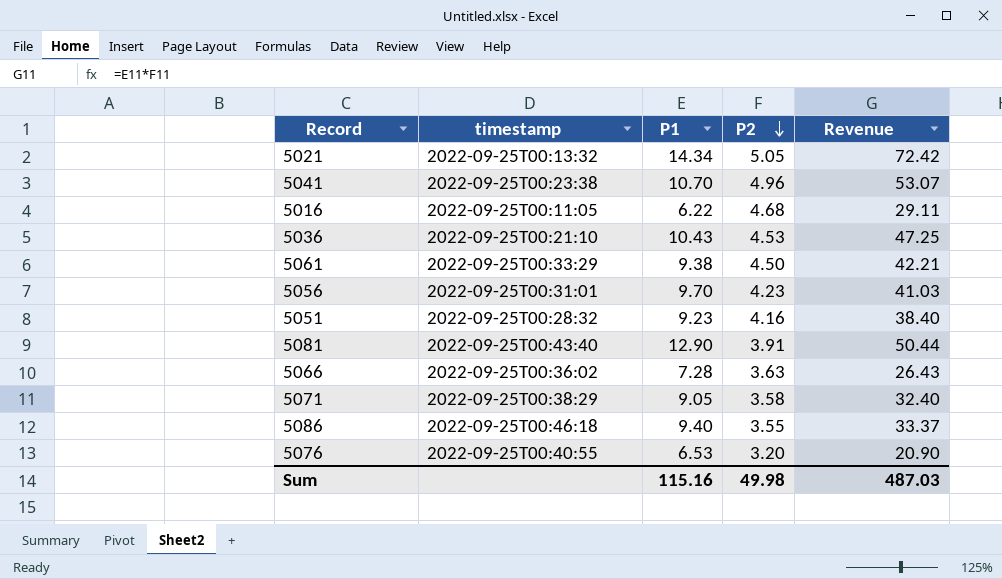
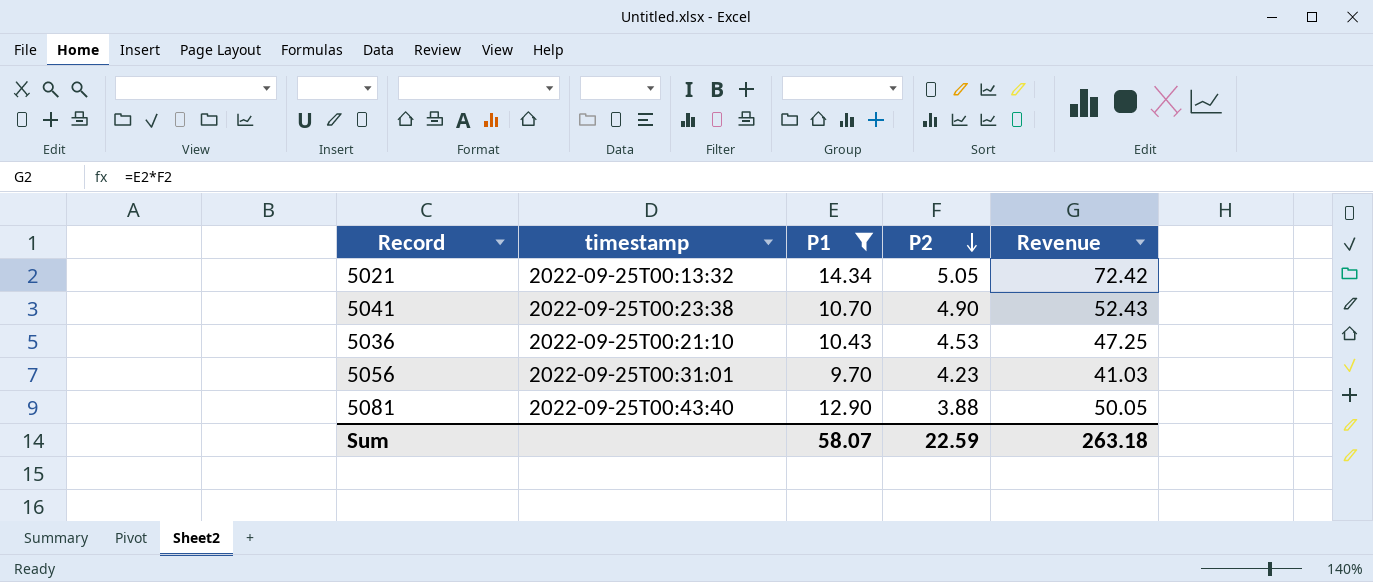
filter: none -> P1 >= 9.70
5041 | P2: 4.96 -> 4.90
5041 | Revenue: 53.07 -> 52.43
5081 | P2: 3.91 -> 3.88
5081 | Revenue: 50.44 -> 50.05
Sum | P1: 115.16 -> 58.07
Sum | P2: 49.98 -> 22.59
Sum | Revenue: 487.03 -> 263.18

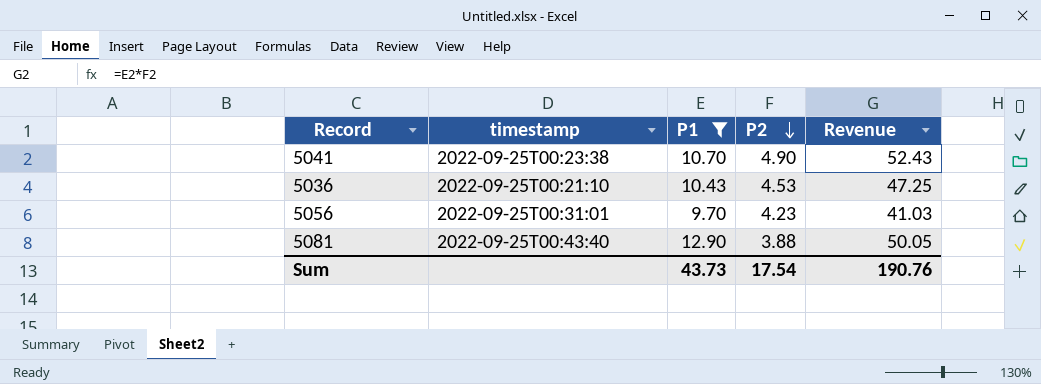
row 5021: 2022-09-25T00:13:32 | 14.34 | 5.05 | 72.42 -> none
Sum | P1: 58.07 -> 43.73
Sum | P2: 22.59 -> 17.54
Sum | Revenue: 263.18 -> 190.76

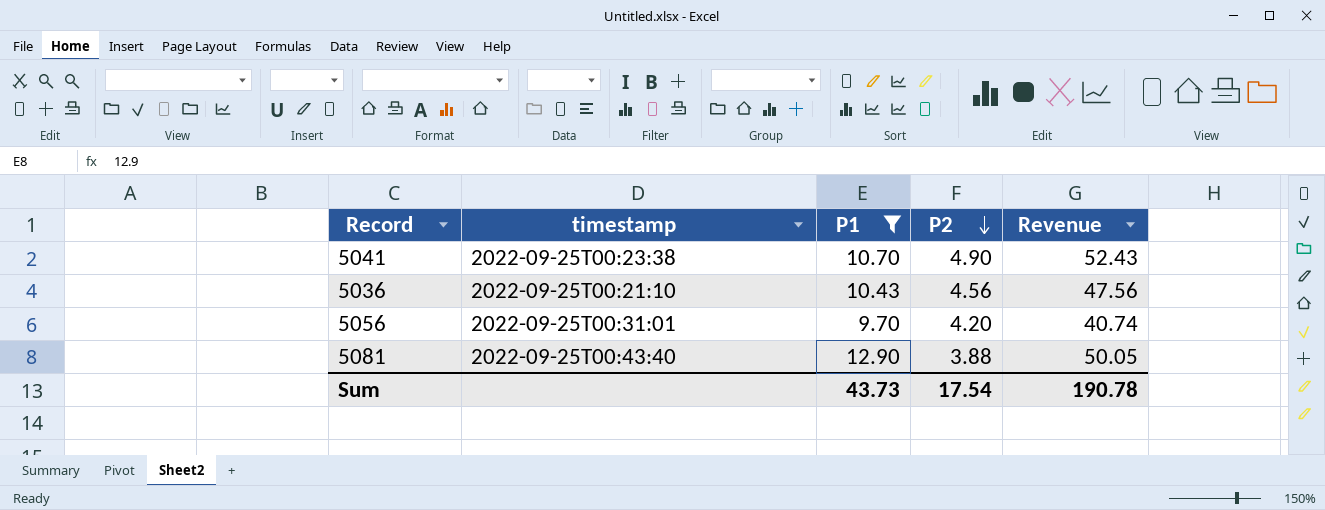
5036 | P2: 4.53 -> 4.56
5036 | Revenue: 47.25 -> 47.56
5056 | P2: 4.23 -> 4.20
5056 | Revenue: 41.03 -> 40.74
Sum | Revenue: 190.76 -> 190.78

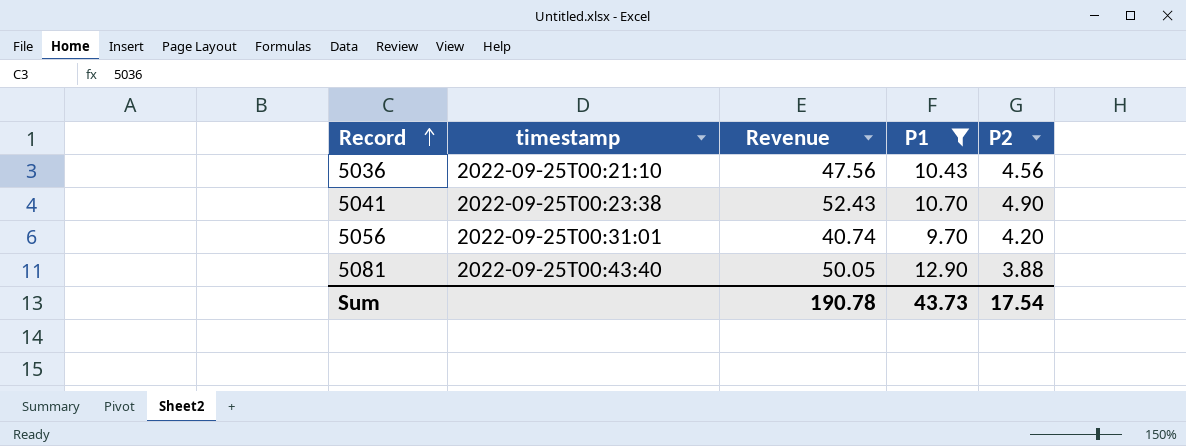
row order: P2 descending -> Record ascending
column Revenue | position: 5 -> 3

